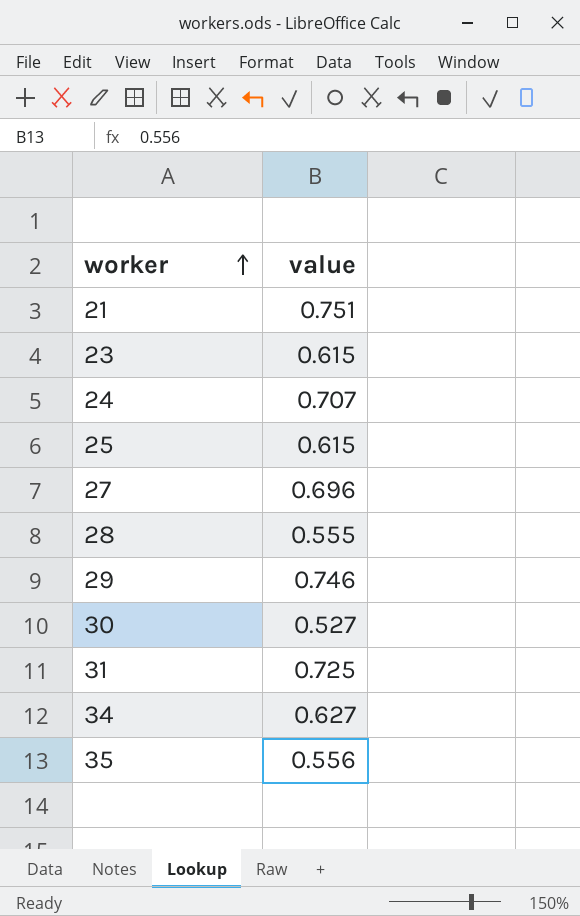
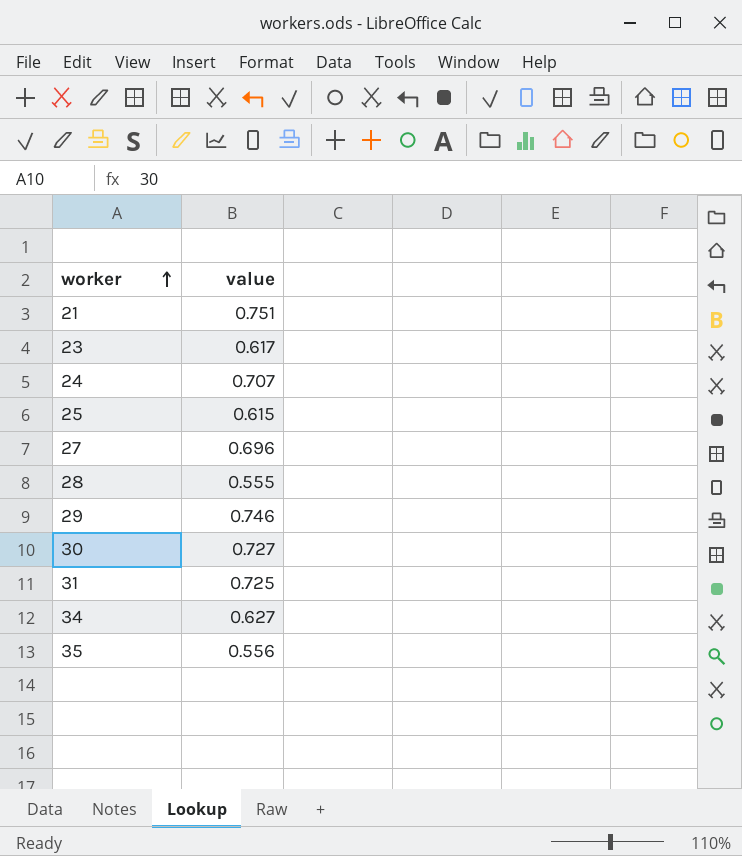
23 | value: 0.615 -> 0.617
30 | value: 0.527 -> 0.727

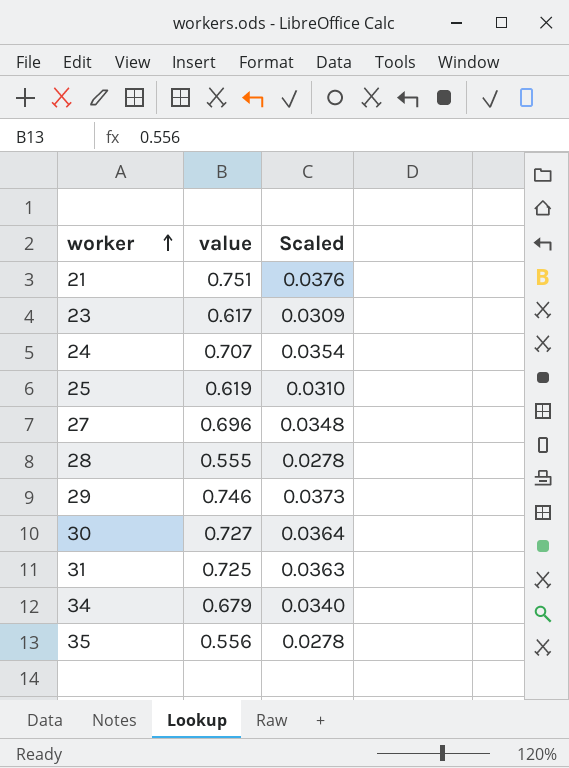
column Scaled | formula: none -> [value] * 0.05
25 | value: 0.615 -> 0.619
34 | value: 0.627 -> 0.679

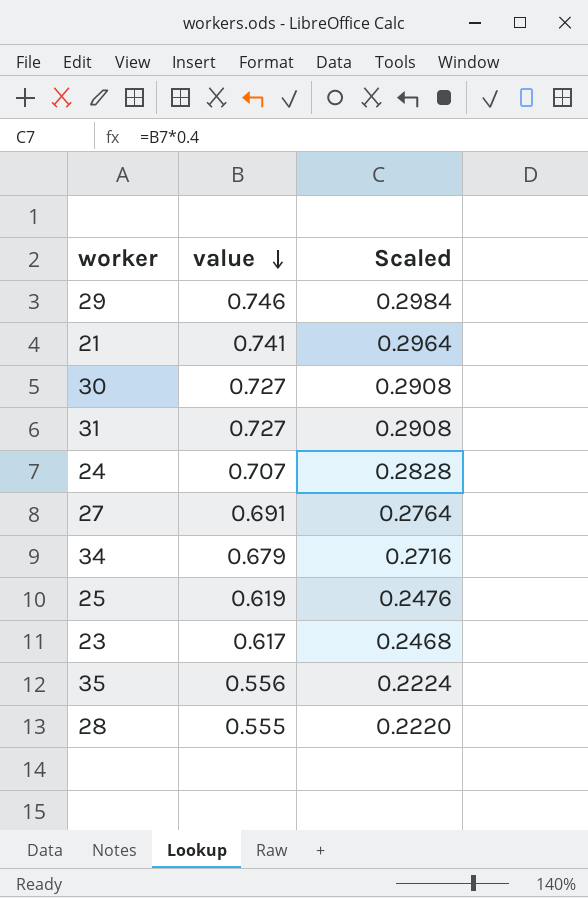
row order: worker ascending -> value descending
column Scaled | formula: [value] * 0.05 -> [value] * 0.4
21 | value: 0.751 -> 0.741
31 | value: 0.725 -> 0.727
27 | value: 0.696 -> 0.691

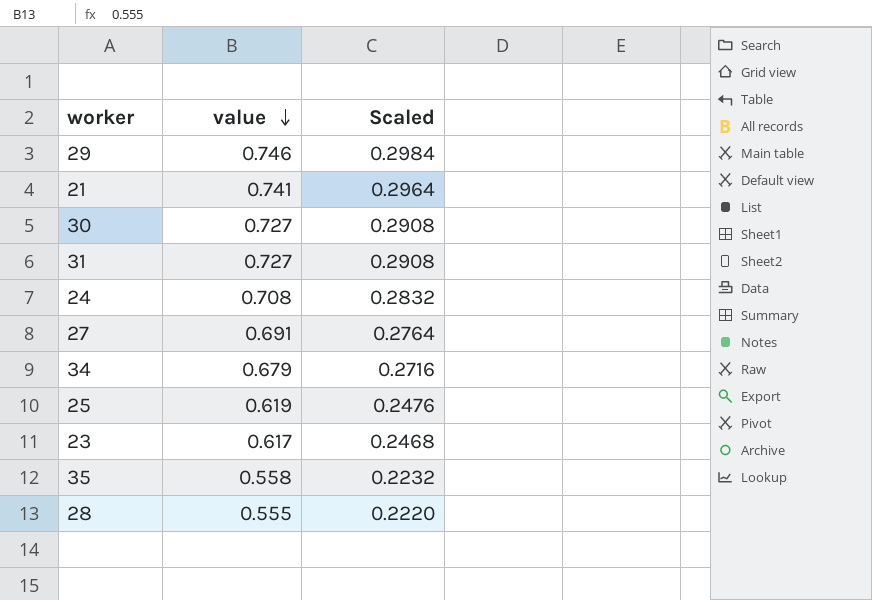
24 | value: 0.707 -> 0.708
24 | Scaled: 0.2828 -> 0.2832
35 | value: 0.556 -> 0.558
35 | Scaled: 0.2224 -> 0.2232

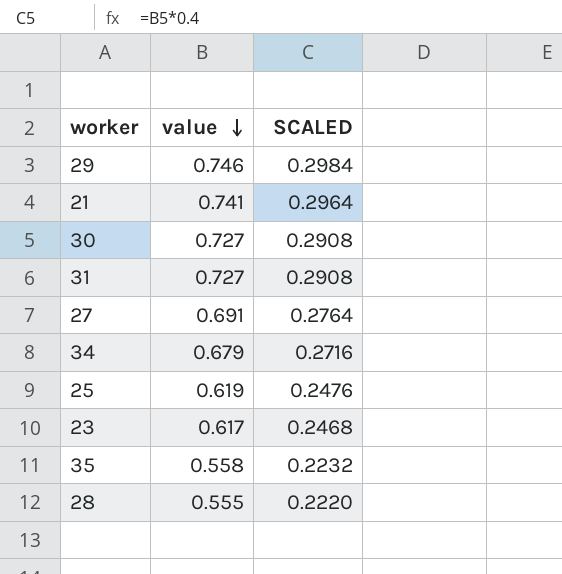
column name: Scaled -> SCALED
row 24: 0.708 | 0.2832 -> none

